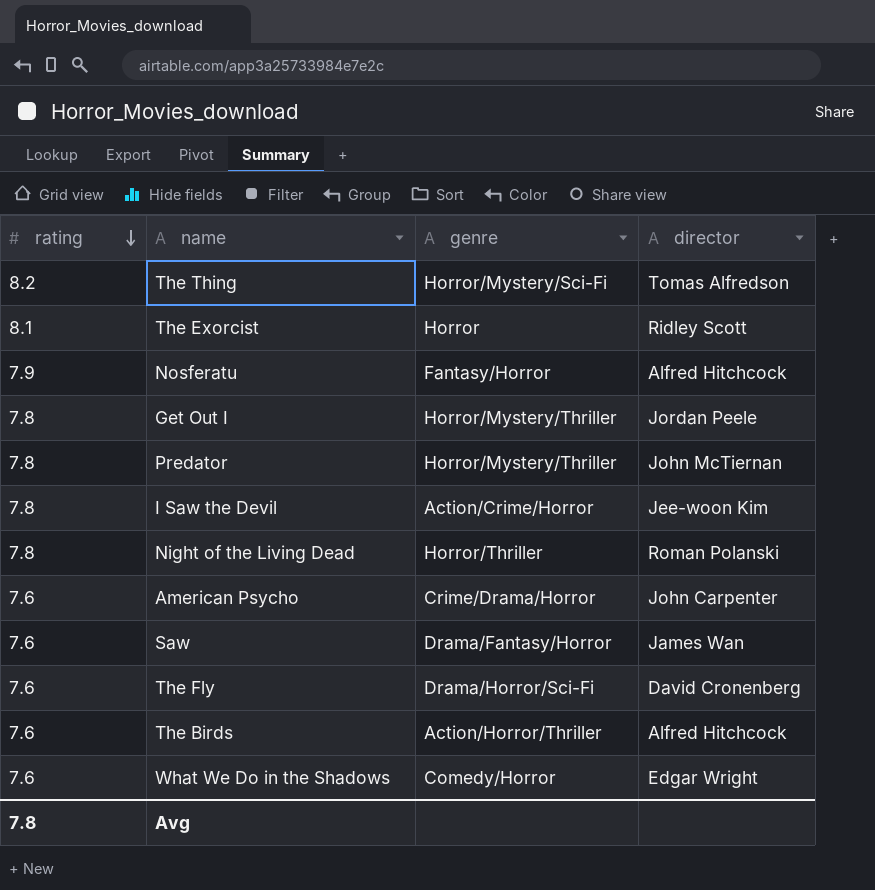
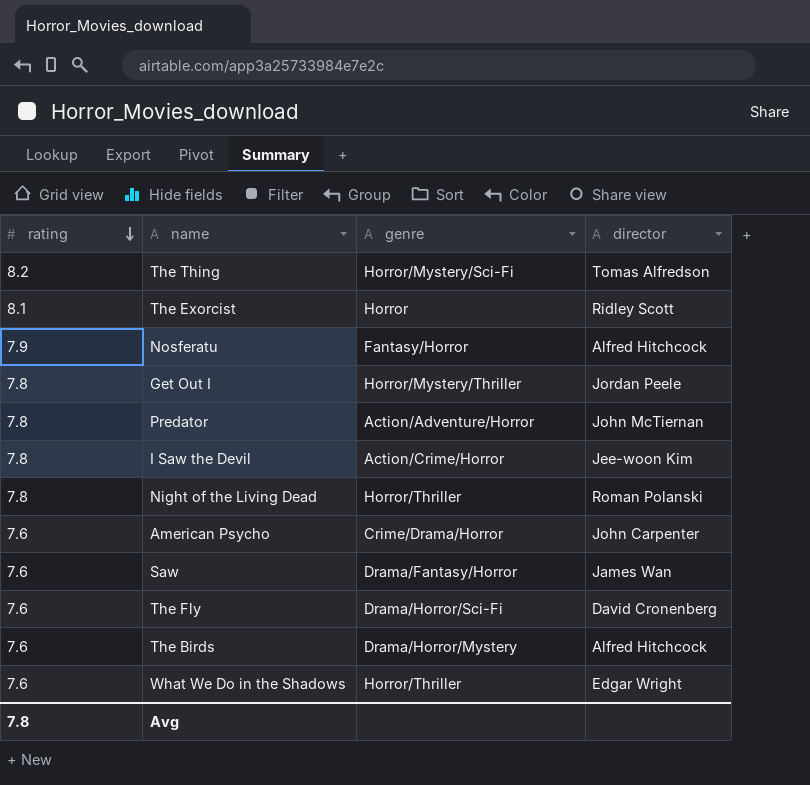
Predator | genre: Horror/Mystery/Thriller -> Action/Adventure/Horror
The Birds | genre: Action/Horror/Thriller -> Drama/Horror/Mystery
What We Do in the Shadows | genre: Comedy/Horror -> Horror/Thriller

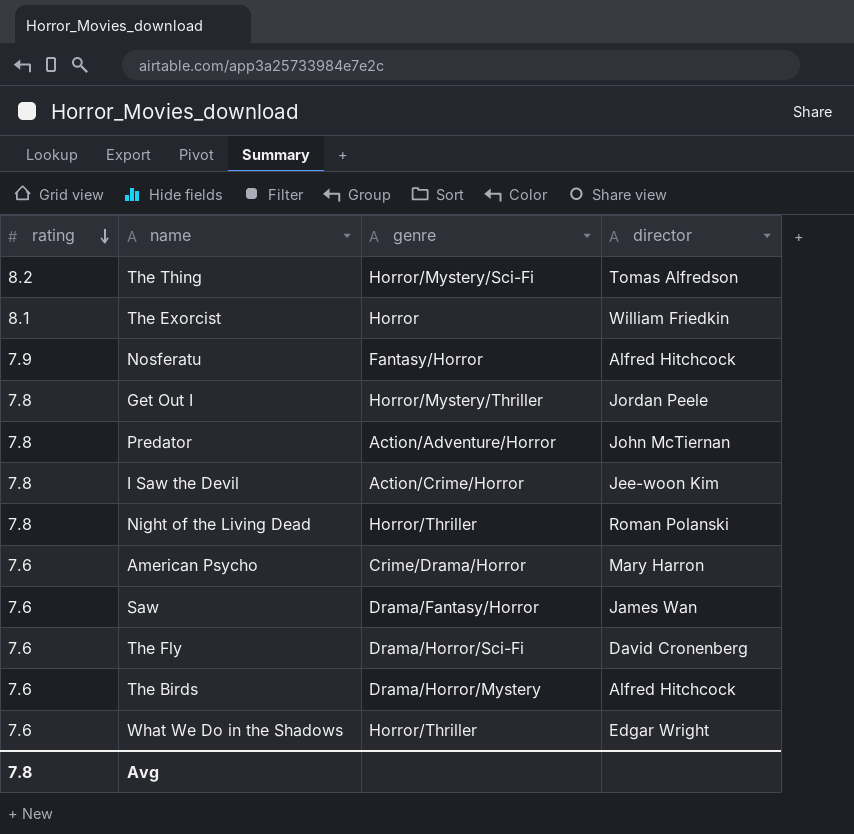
The Exorcist | director: Ridley Scott -> William Friedkin
American Psycho | director: John Carpenter -> Mary Harron

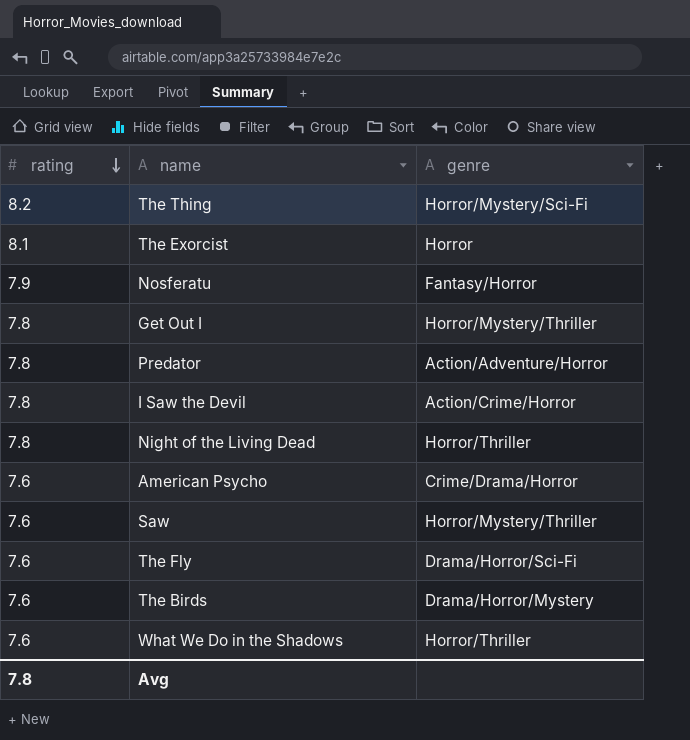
column director | position: 4 -> none
Saw | genre: Drama/Fantasy/Horror -> Horror/Mystery/Thriller

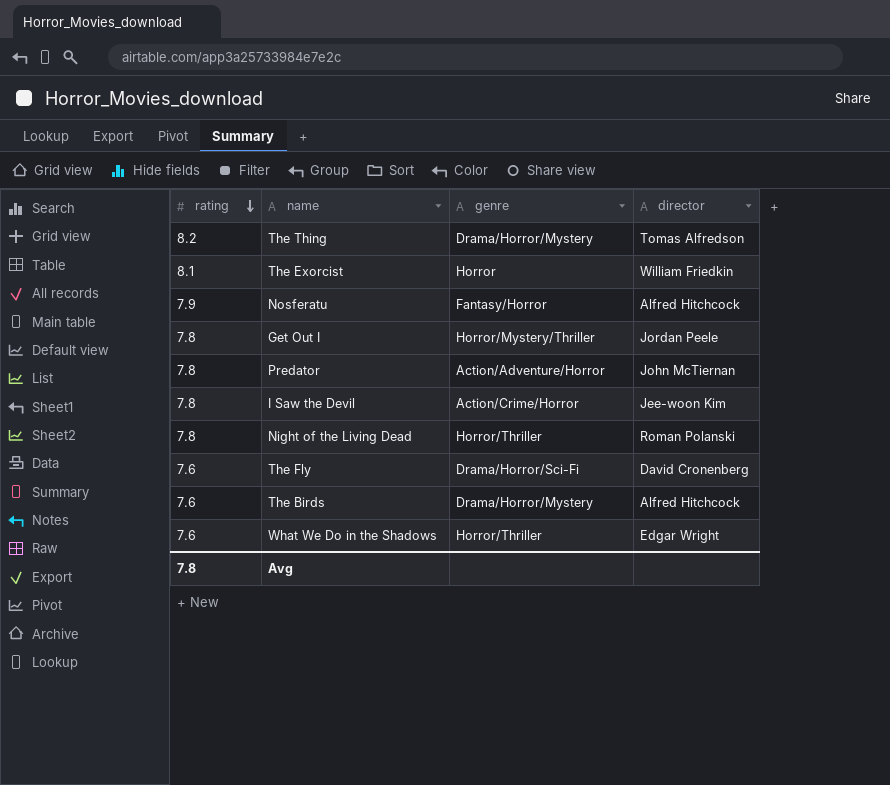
column director | position: none -> 4
row American Psycho: 7.6 | Crime/Drama/Horror -> none
row Saw: 7.6 | Horror/Mystery/Thriller -> none
The Thing | genre: Horror/Mystery/Sci-Fi -> Drama/Horror/Mystery

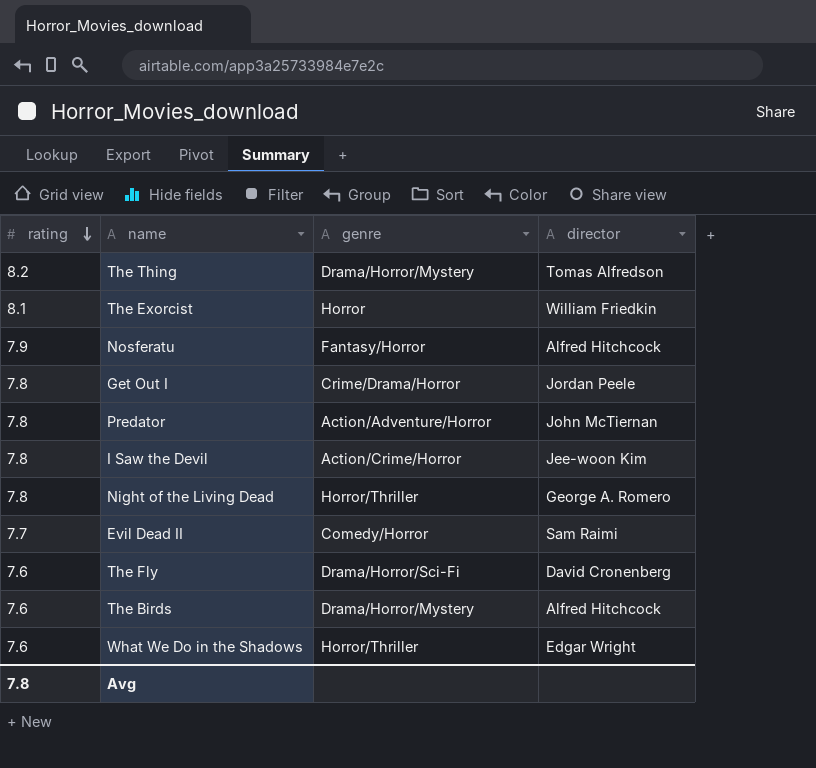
Get Out I | genre: Horror/Mystery/Thriller -> Crime/Drama/Horror
Night of the Living Dead | director: Roman Polanski -> George A. Romero
row Evil Dead II: none -> 7.7 | Comedy/Horror | Sam Raimi

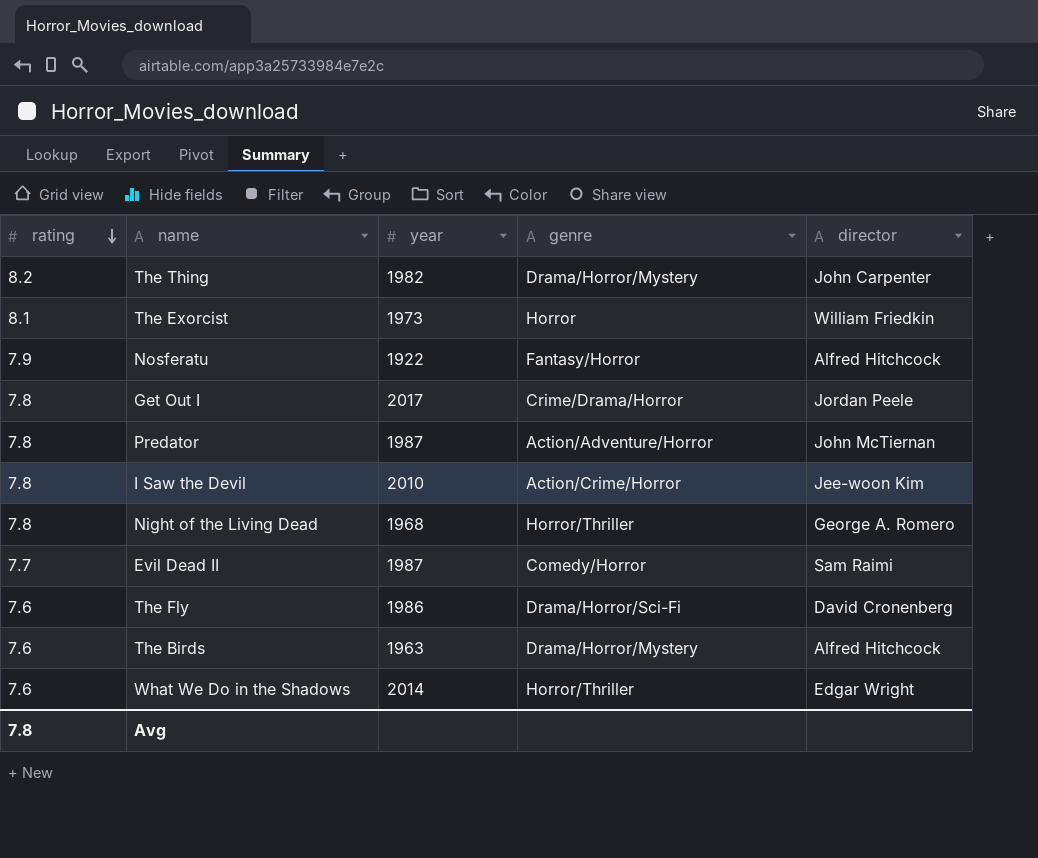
column year | position: none -> 3
The Thing | director: Tomas Alfredson -> John Carpenter

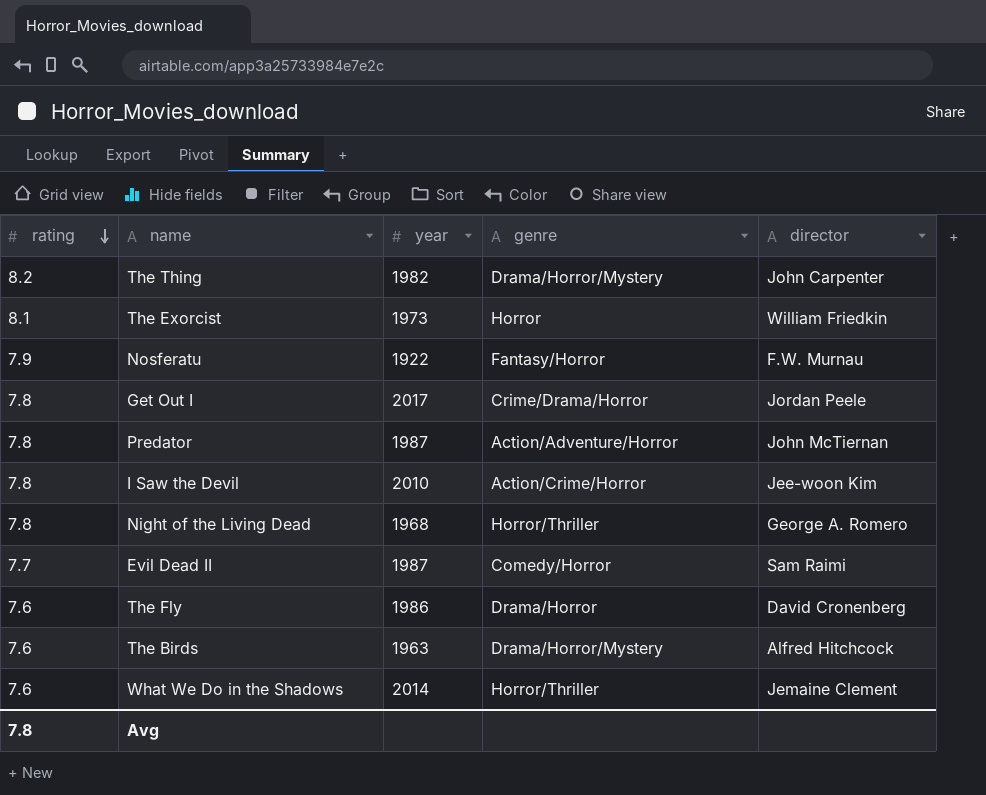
Nosferatu | director: Alfred Hitchcock -> F.W. Murnau
The Fly | genre: Drama/Horror/Sci-Fi -> Drama/Horror
What We Do in the Shadows | director: Edgar Wright -> Jemaine Clement

